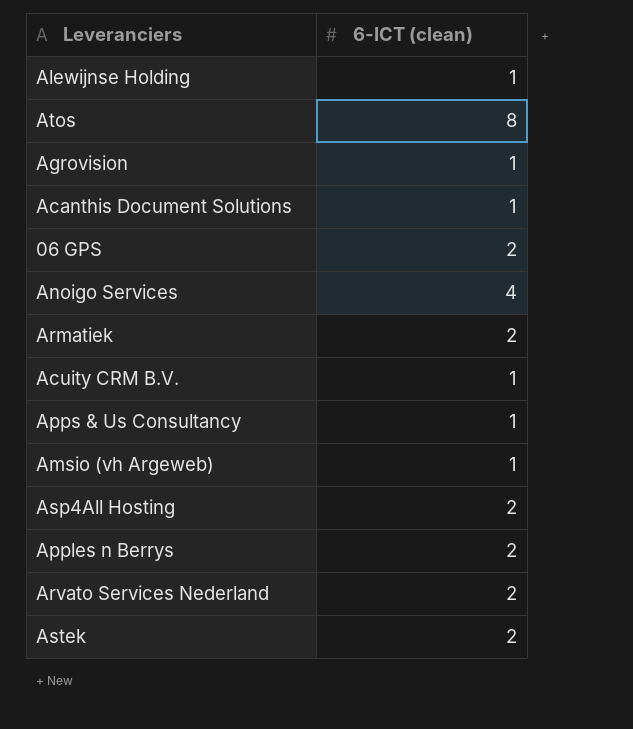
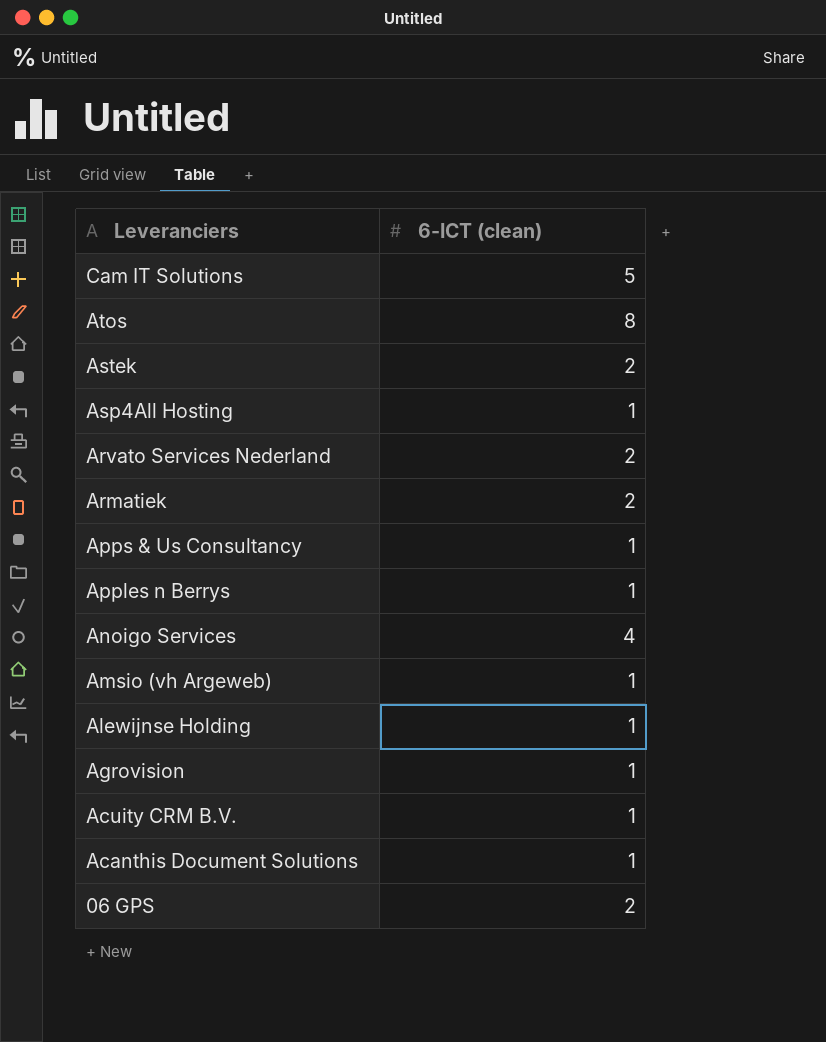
row order: none -> Leveranciers descending
row Cam IT Solutions: none -> 5
Asp4All Hosting | 6-ICT (clean): 2 -> 1
Apples n Berrys | 6-ICT (clean): 2 -> 1

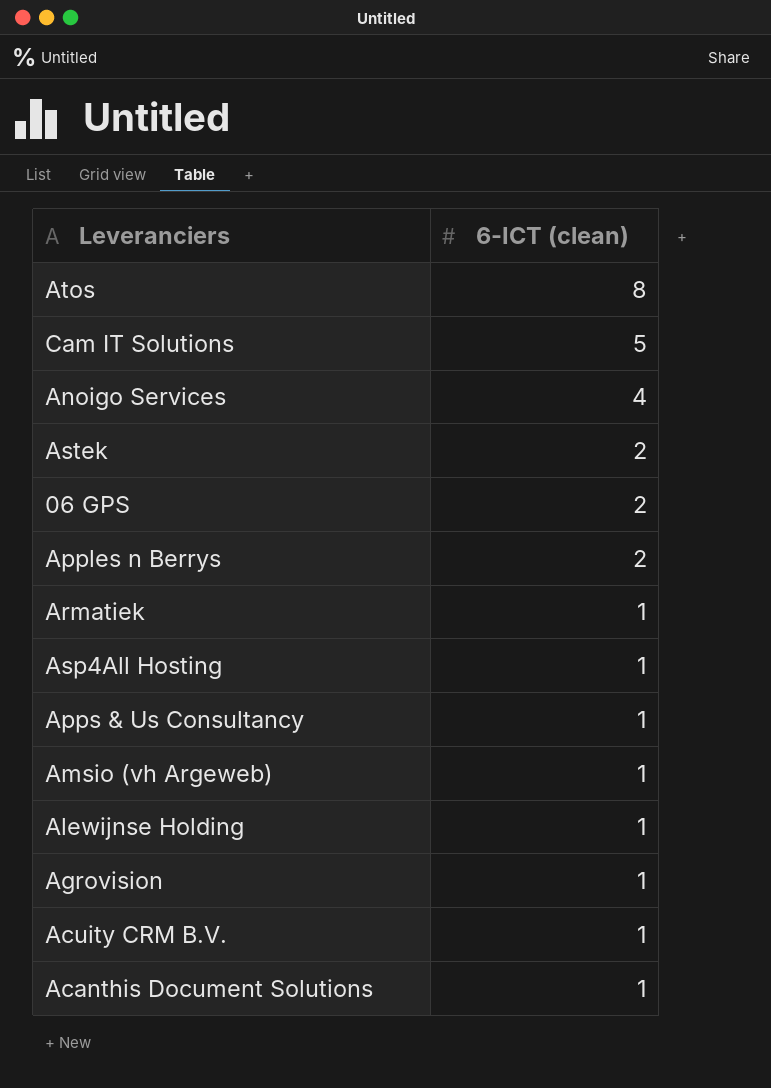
row order: Leveranciers descending -> 6-ICT (clean) descending
row Arvato Services Nederland: 2 -> none
Apples n Berrys | 6-ICT (clean): 1 -> 2
Armatiek | 6-ICT (clean): 2 -> 1

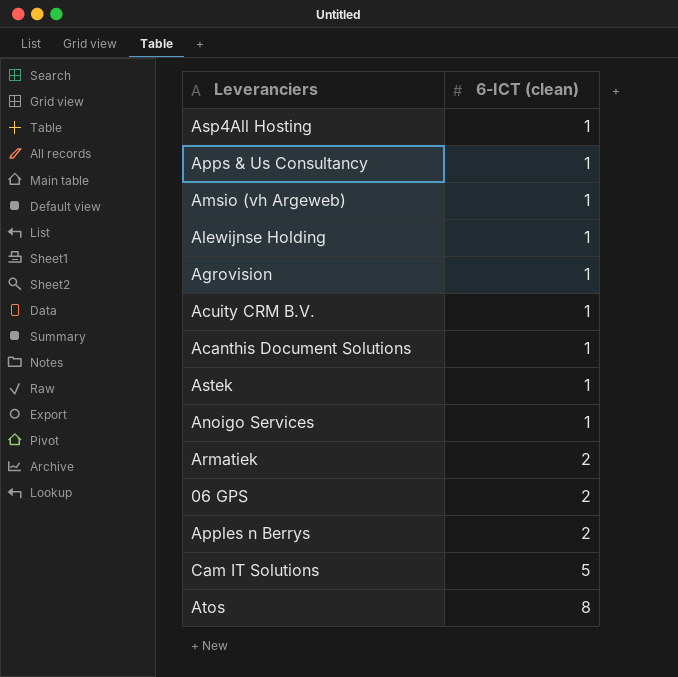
row order: 6-ICT (clean) descending -> 6-ICT (clean) ascending
Astek | 6-ICT (clean): 2 -> 1
Anoigo Services | 6-ICT (clean): 4 -> 1
Armatiek | 6-ICT (clean): 1 -> 2

